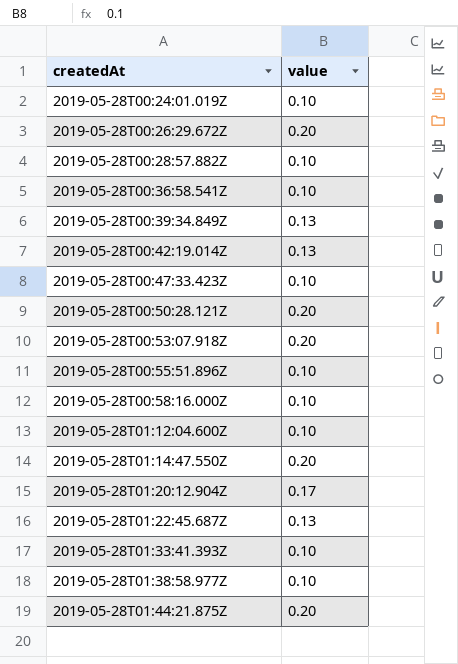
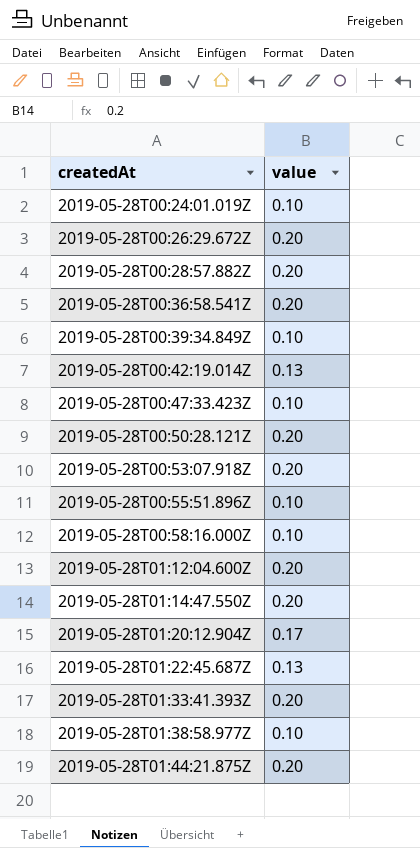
2019-05-28T00:28:57.882Z | value: 0.10 -> 0.20
2019-05-28T00:36:58.541Z | value: 0.10 -> 0.20
2019-05-28T00:39:34.849Z | value: 0.13 -> 0.10
2019-05-28T01:12:04.600Z | value: 0.10 -> 0.20
2019-05-28T01:33:41.393Z | value: 0.10 -> 0.20

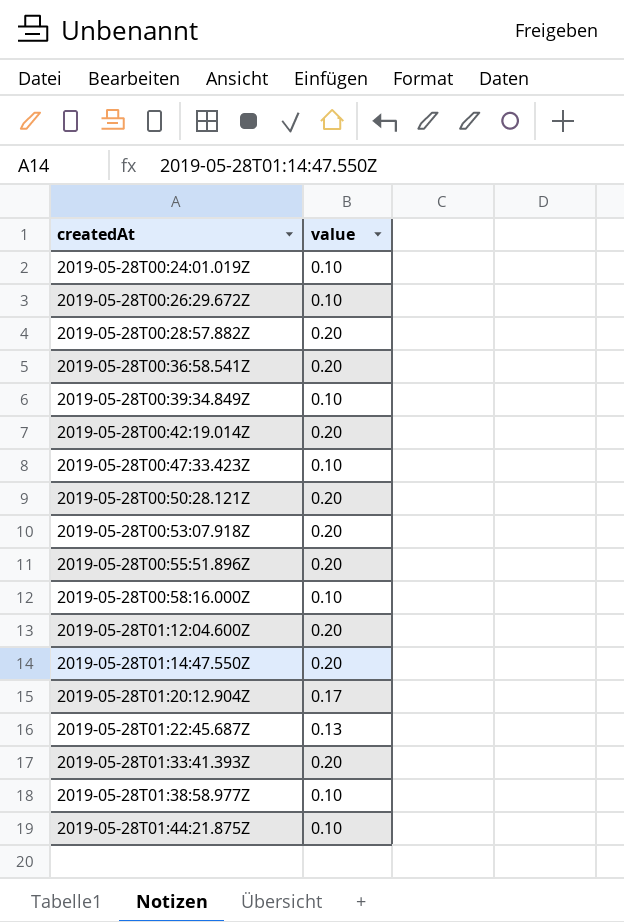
2019-05-28T00:26:29.672Z | value: 0.20 -> 0.10
2019-05-28T00:42:19.014Z | value: 0.13 -> 0.20
2019-05-28T00:55:51.896Z | value: 0.10 -> 0.20
2019-05-28T01:44:21.875Z | value: 0.20 -> 0.10

